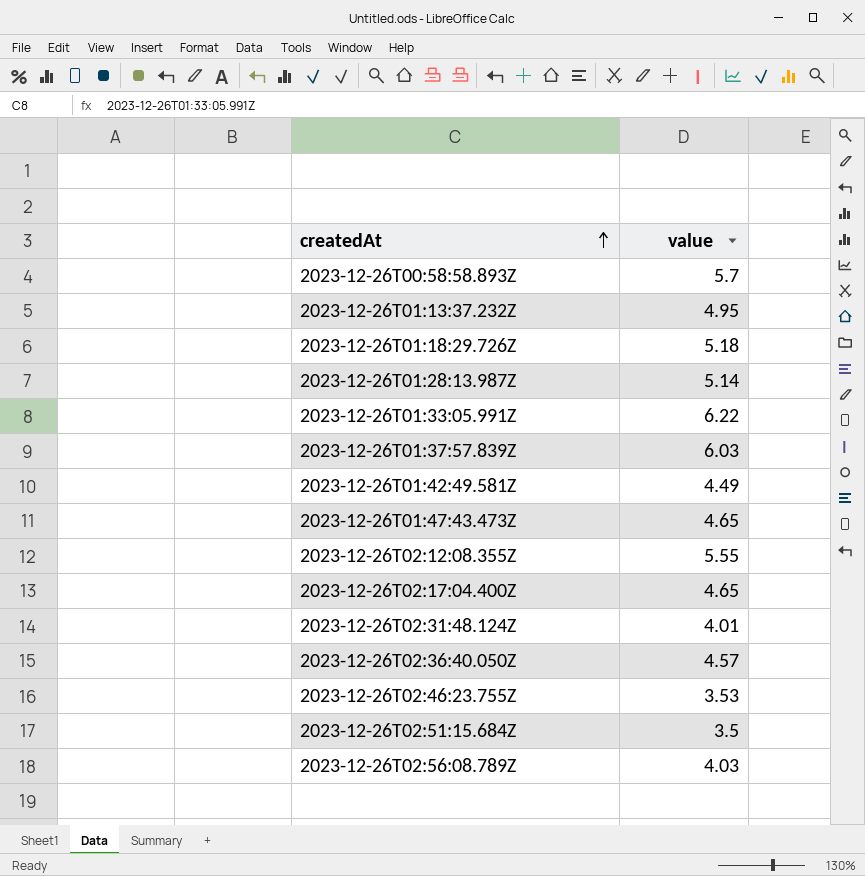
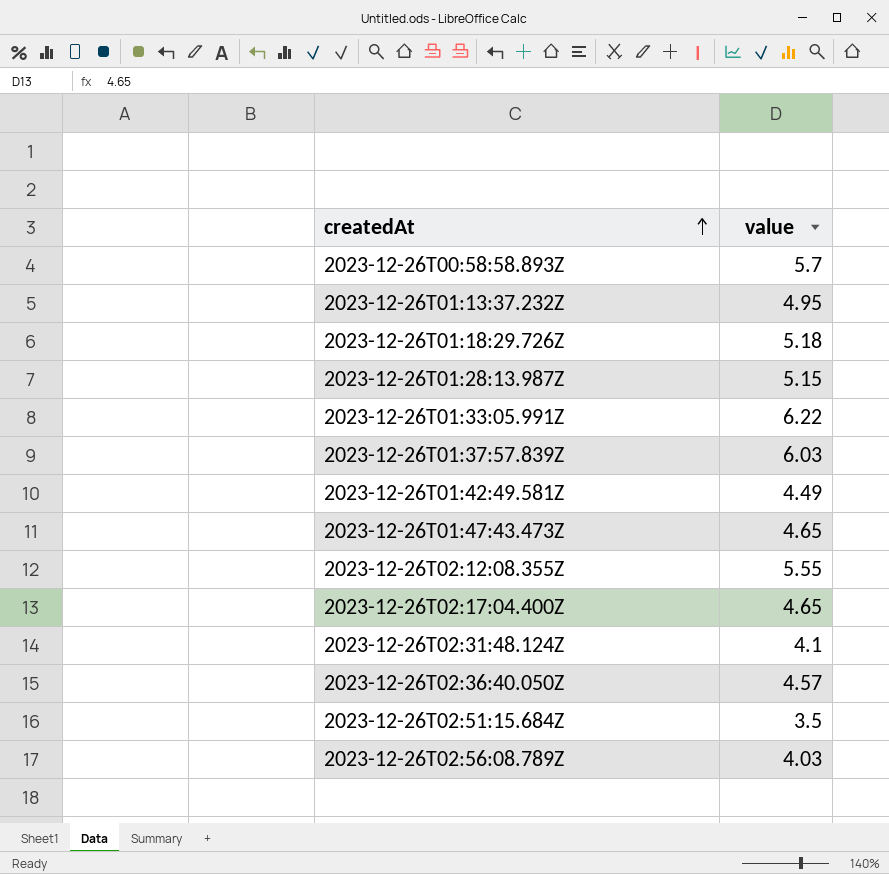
row 2023-12-26T02:46:23.755Z: 3.53 -> none
2023-12-26T01:28:13.987Z | value: 5.14 -> 5.15
2023-12-26T02:31:48.124Z | value: 4.01 -> 4.1

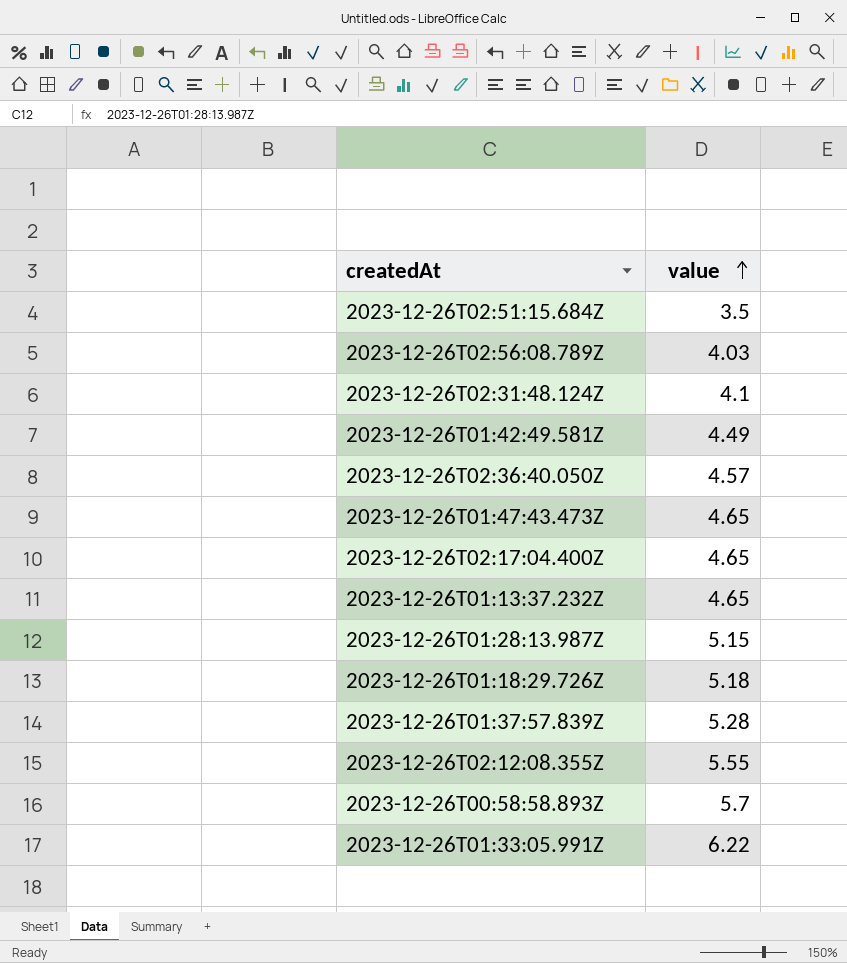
row order: createdAt ascending -> value ascending
2023-12-26T01:13:37.232Z | value: 4.95 -> 4.65
2023-12-26T01:37:57.839Z | value: 6.03 -> 5.28

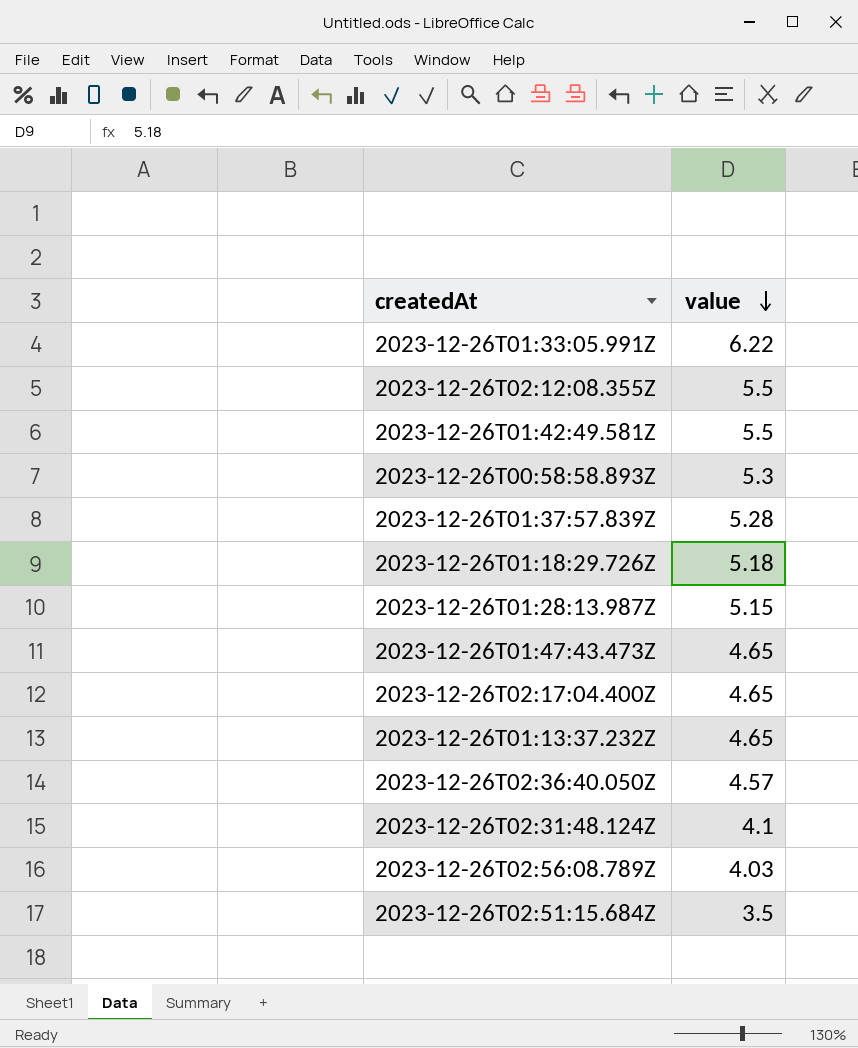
row order: value ascending -> value descending
2023-12-26T02:12:08.355Z | value: 5.55 -> 5.5
2023-12-26T01:42:49.581Z | value: 4.49 -> 5.5
2023-12-26T00:58:58.893Z | value: 5.7 -> 5.3

